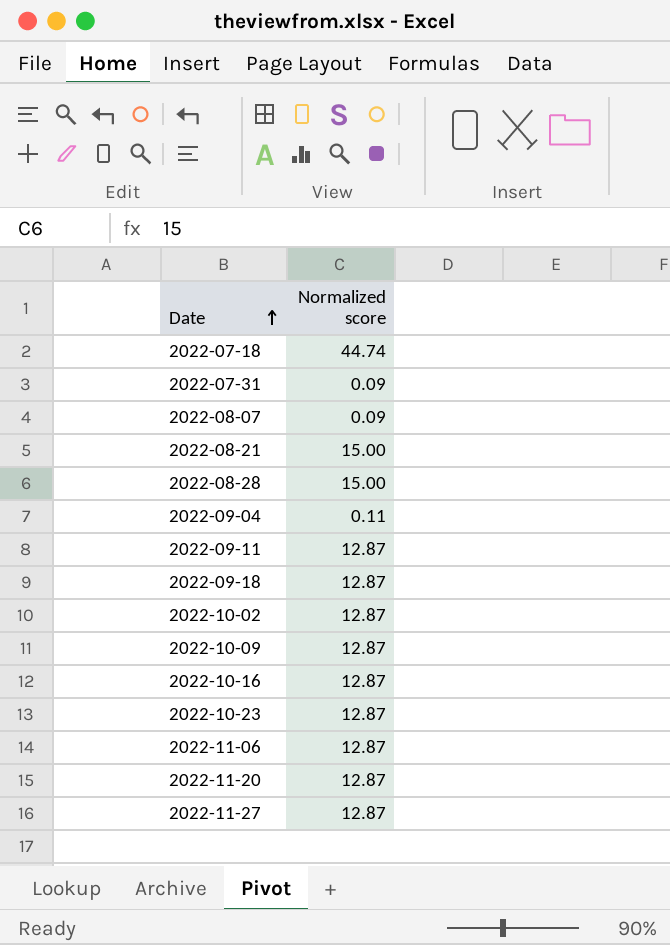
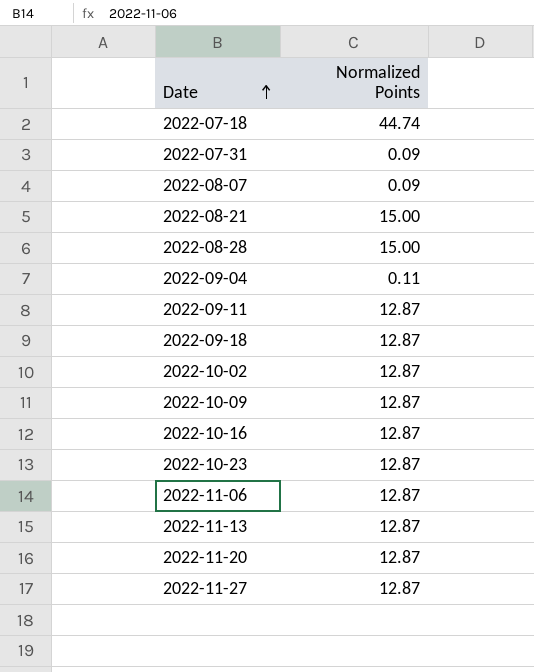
column name: Normalized score -> Normalized Points
row 2022-11-13: none -> 12.87

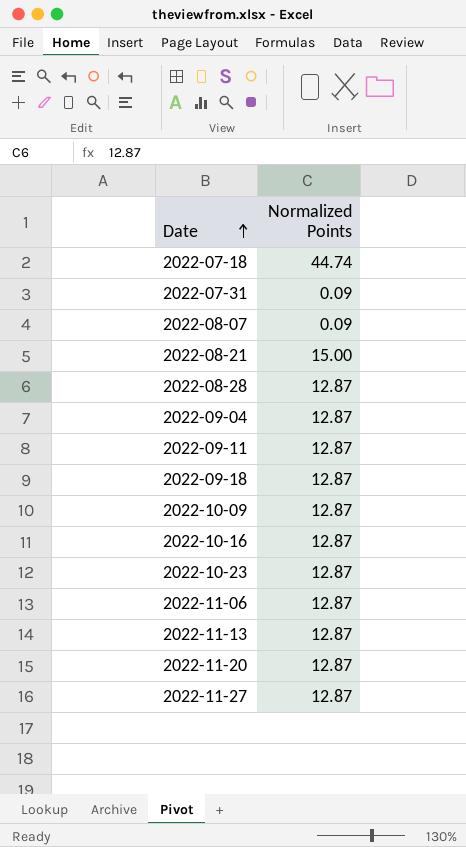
row 2022-10-02: 12.87 -> none
2022-08-28 | Normalized Points: 15.00 -> 12.87
2022-09-04 | Normalized Points: 0.11 -> 12.87

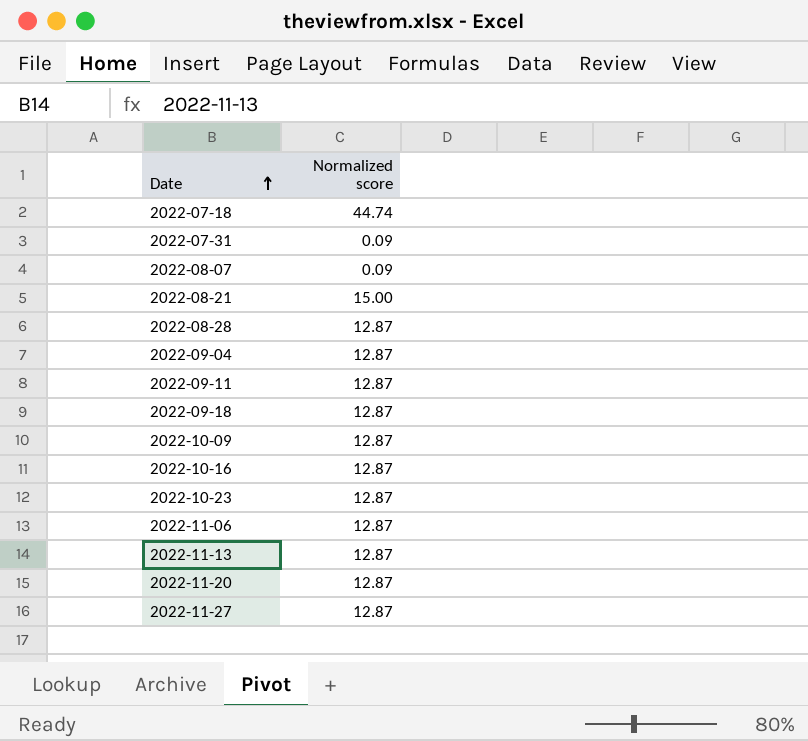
column name: Normalized Points -> Normalized score

